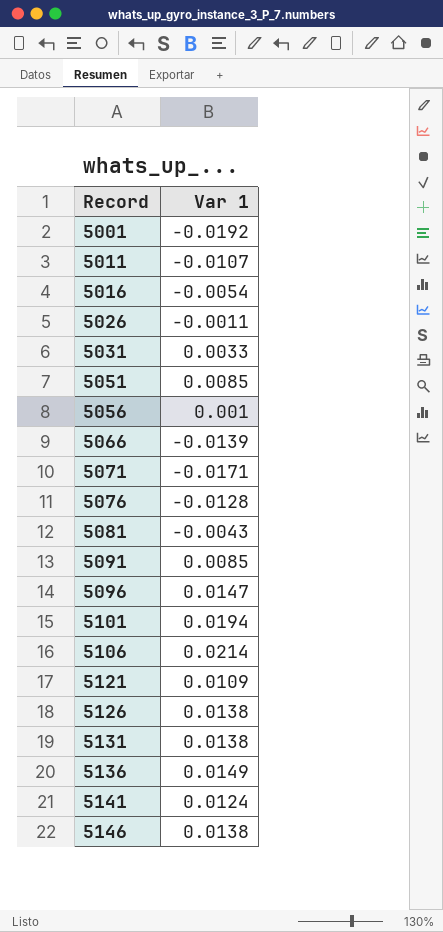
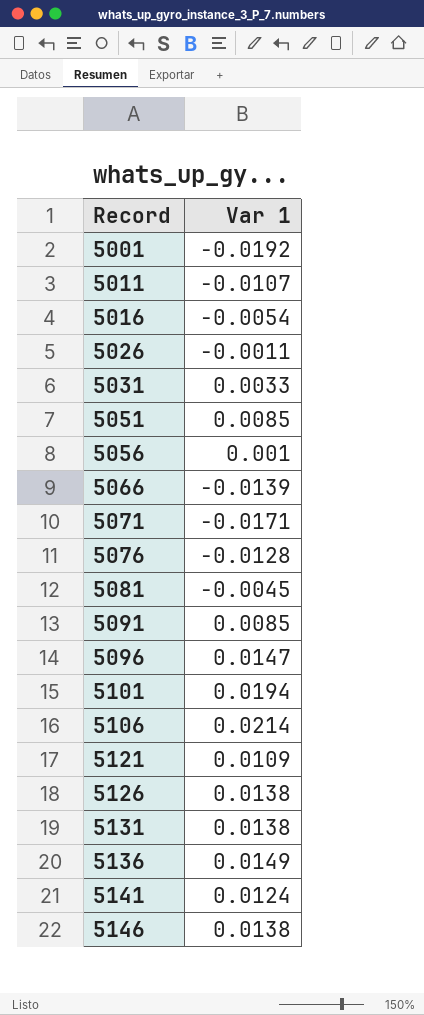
5081 | Var 1: -0.0043 -> -0.0045

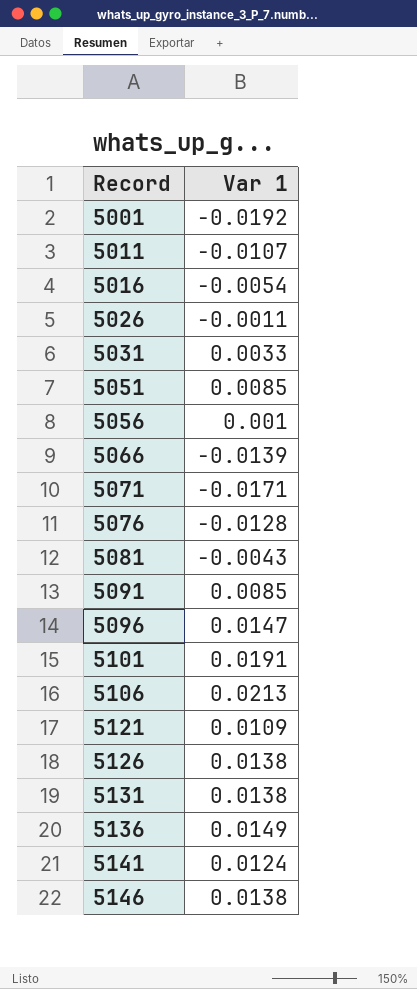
5081 | Var 1: -0.0045 -> -0.0043
5101 | Var 1: 0.0194 -> 0.0191
5106 | Var 1: 0.0214 -> 0.0213

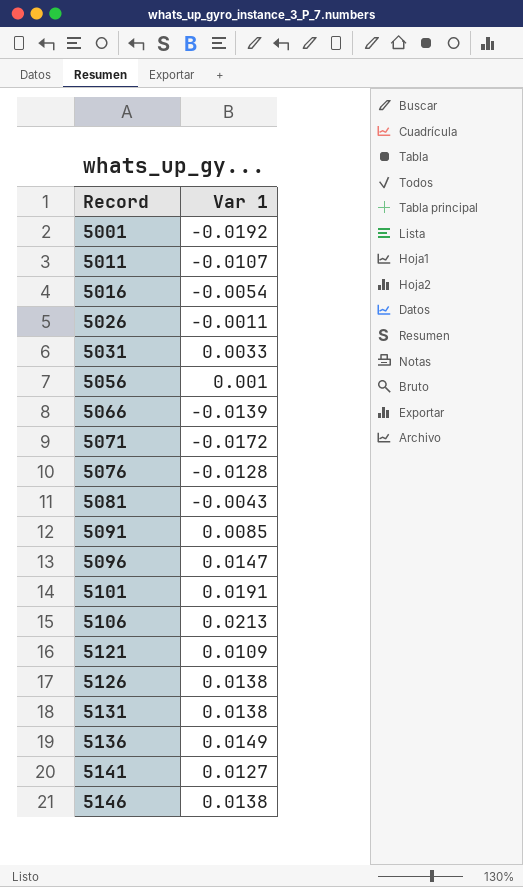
row 5051: 0.0085 -> none
5071 | Var 1: -0.0171 -> -0.0172
5141 | Var 1: 0.0124 -> 0.0127

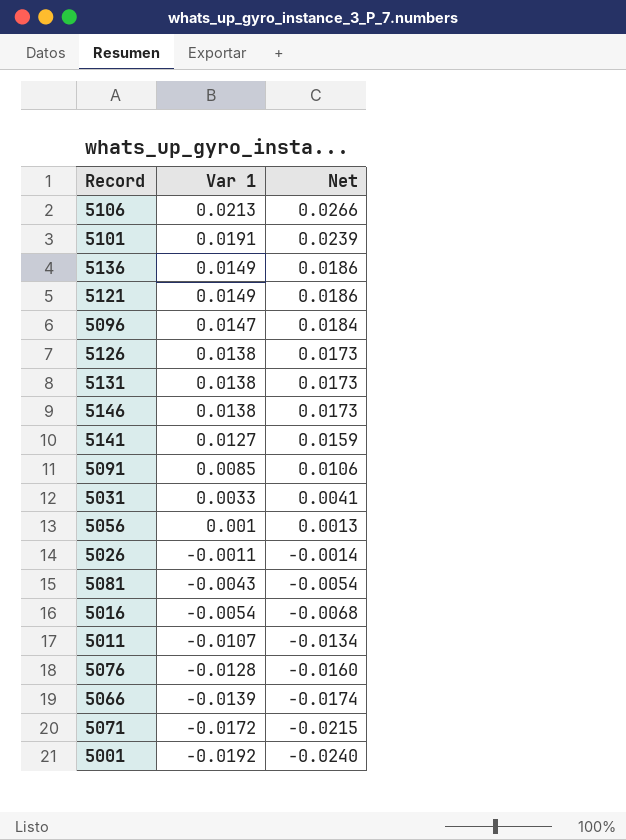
row order: Record ascending -> Var 1 descending
column Net | formula: none -> [Var 1] * 1.25
5121 | Var 1: 0.0109 -> 0.0149

